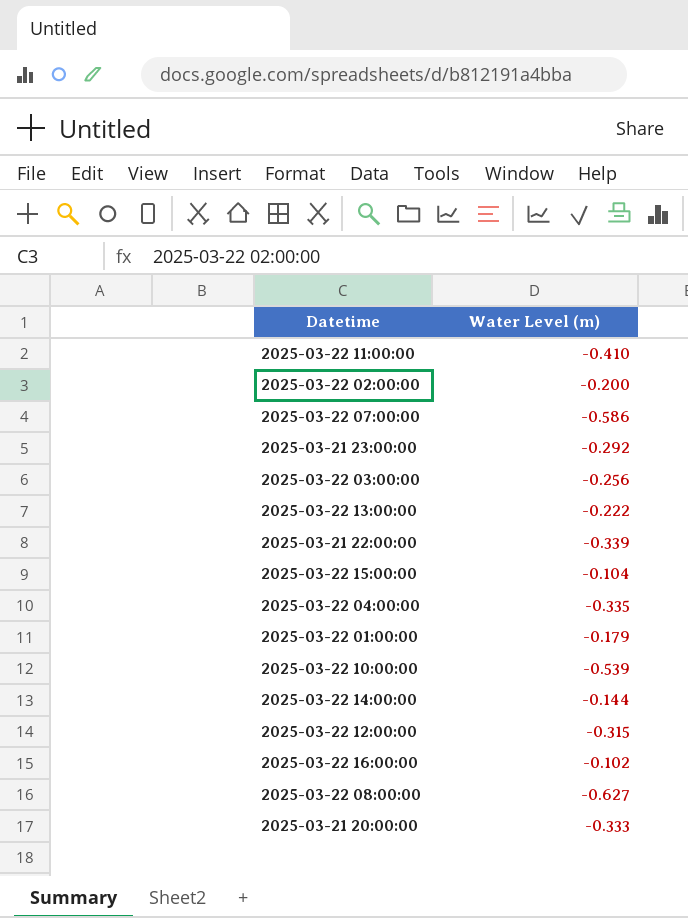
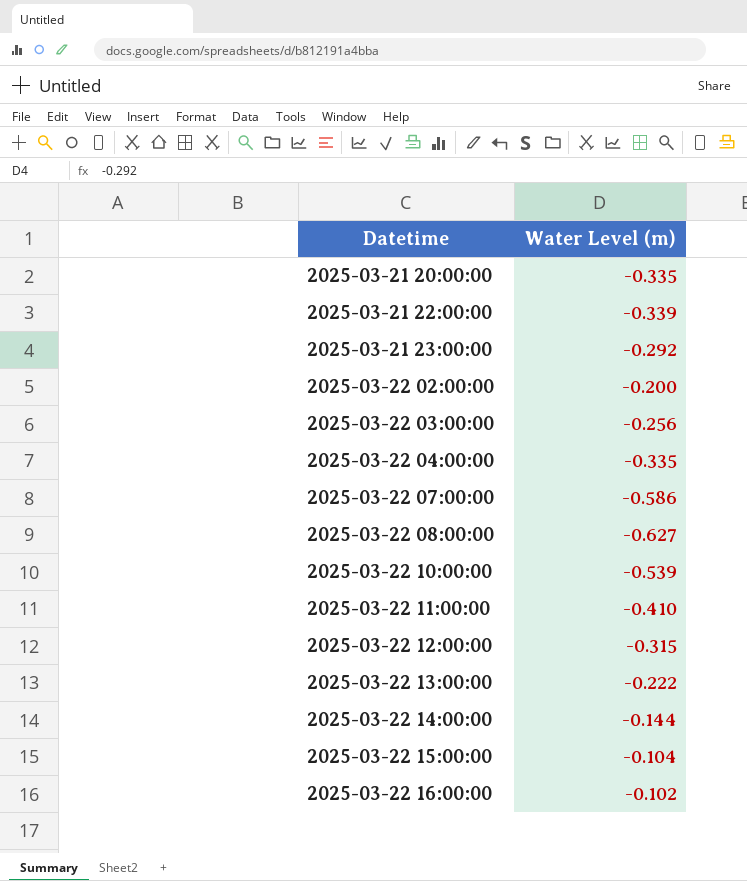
row order: none -> Datetime ascending
row 2025-03-22 01:00:00: -0.179 -> none
2025-03-21 20:00:00 | Water Level (m): -0.333 -> -0.335

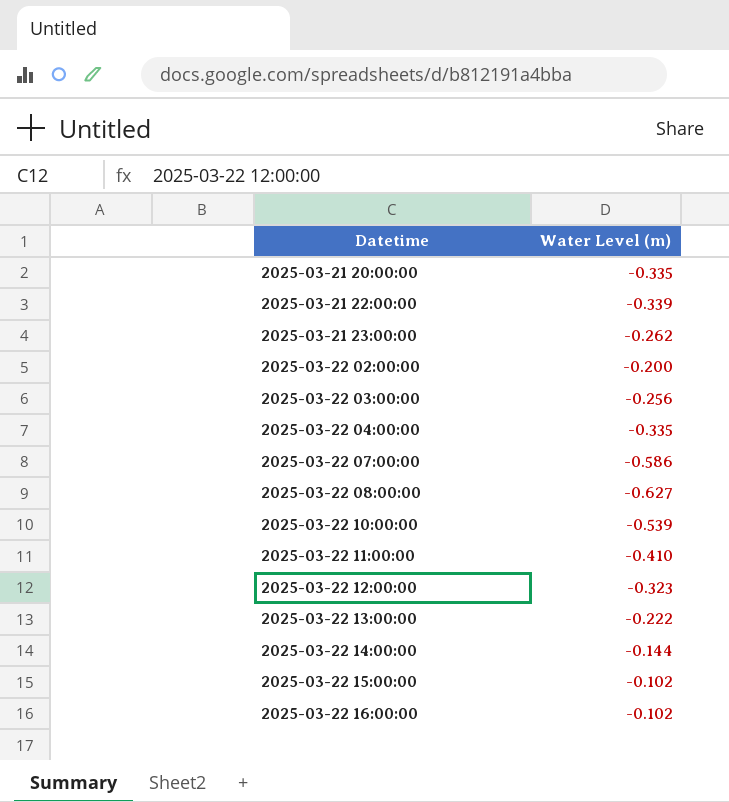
2025-03-21 23:00:00 | Water Level (m): -0.292 -> -0.262
2025-03-22 12:00:00 | Water Level (m): -0.315 -> -0.323
2025-03-22 15:00:00 | Water Level (m): -0.104 -> -0.102

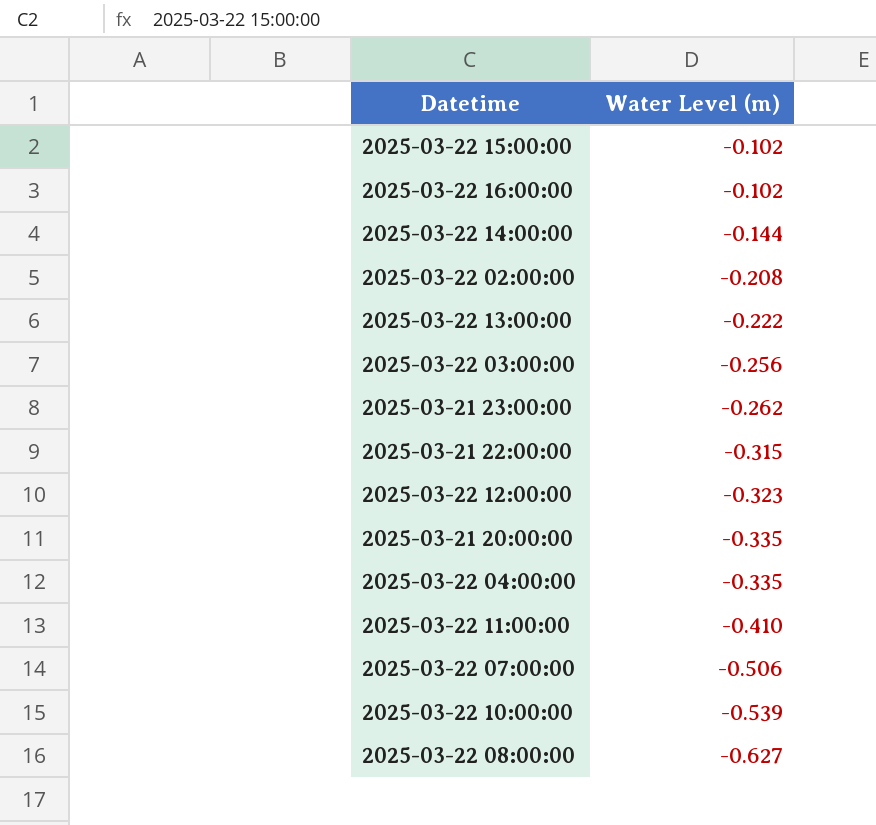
row order: Datetime ascending -> Water Level (m) descending
2025-03-22 02:00:00 | Water Level (m): -0.200 -> -0.208
2025-03-21 22:00:00 | Water Level (m): -0.339 -> -0.315
2025-03-22 07:00:00 | Water Level (m): -0.586 -> -0.506

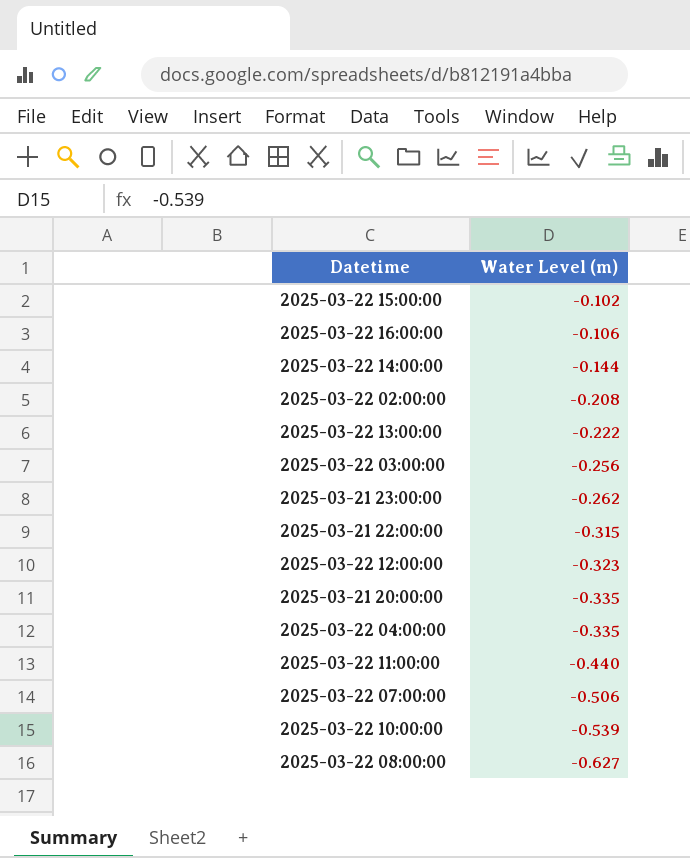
2025-03-22 16:00:00 | Water Level (m): -0.102 -> -0.106
2025-03-22 11:00:00 | Water Level (m): -0.410 -> -0.440

